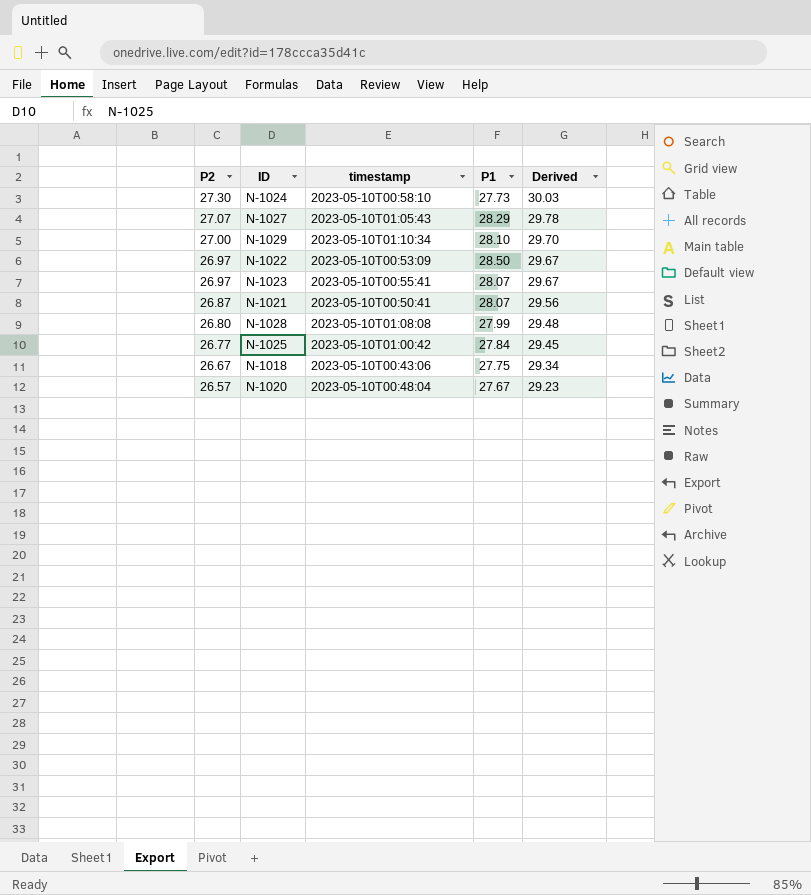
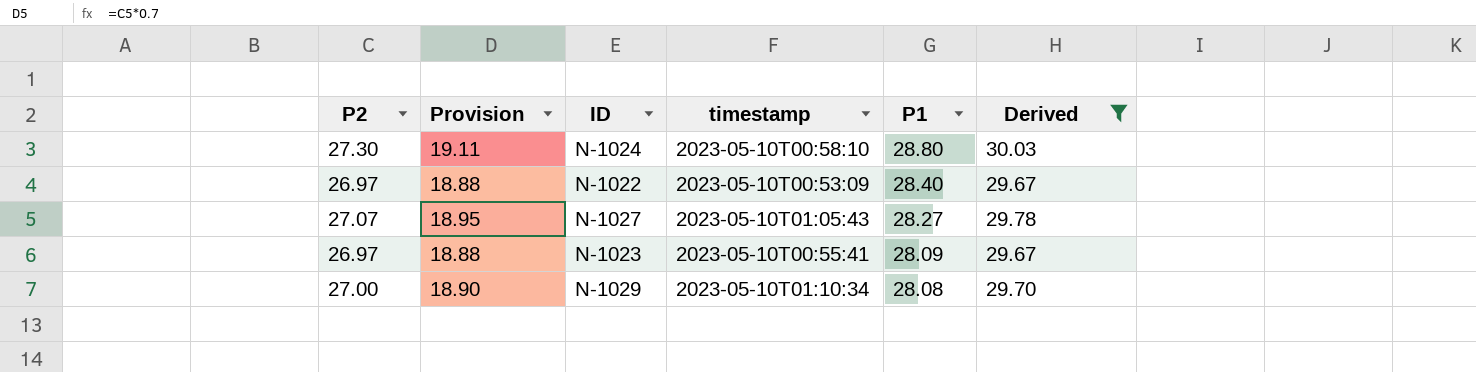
filter: none -> Derived >= 29.67
row order: P2 descending -> P1 descending
column Provision | formula: none -> [P2] * 0.7
N-1024 | P1: 27.73 -> 28.80
N-1022 | P1: 28.50 -> 28.40
N-1027 | P1: 28.29 -> 28.27
N-1023 | P1: 28.07 -> 28.09
N-1029 | P1: 28.10 -> 28.08

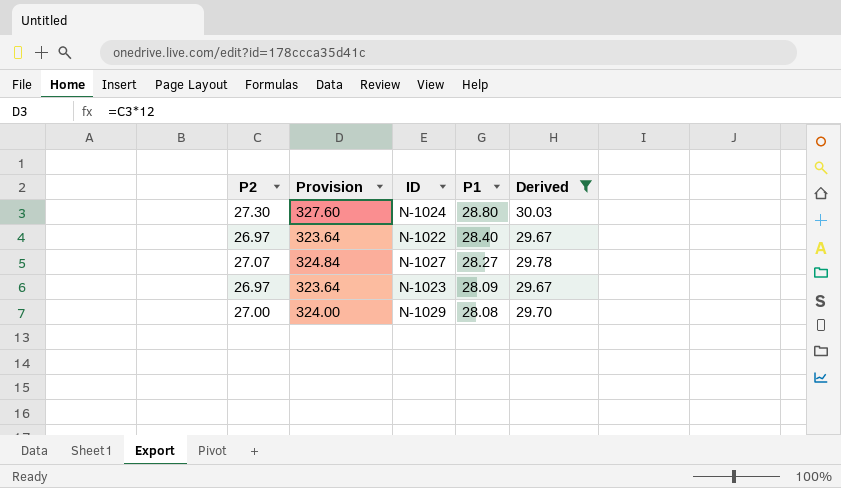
column timestamp | position: 4 -> none
column Provision | formula: [P2] * 0.7 -> [P2] * 12

